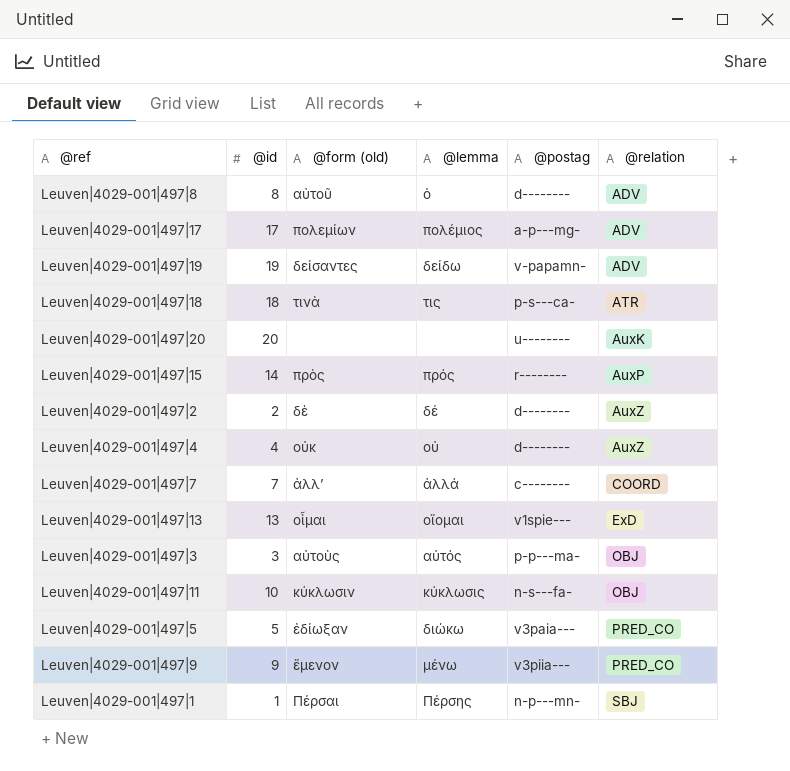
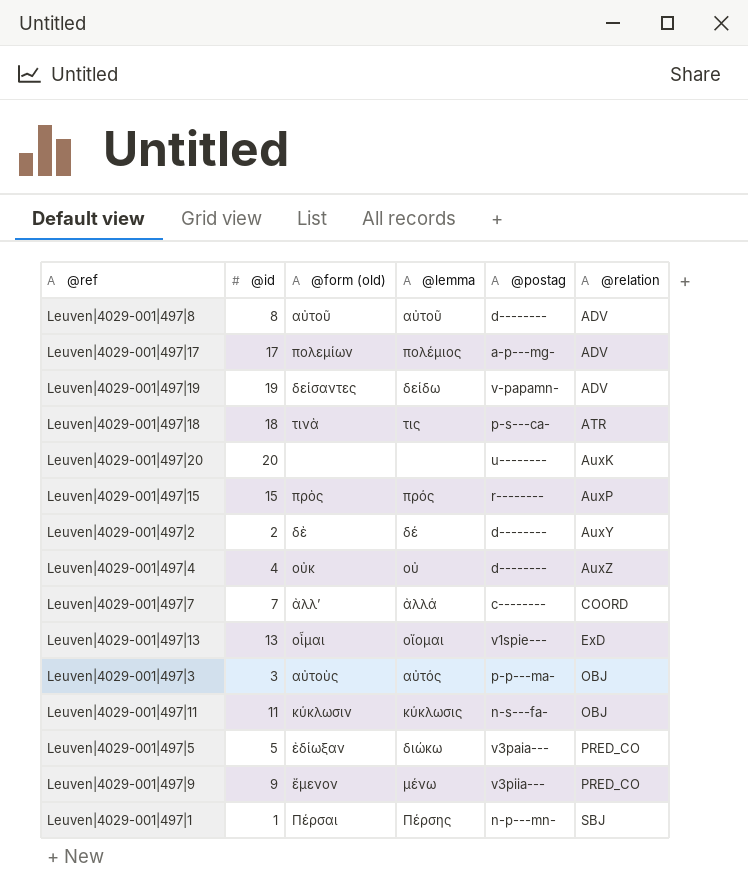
Leuven|4029-001|497|8 | @lemma: ὁ -> αὐτοῦ
Leuven|4029-001|497|15 | @id: 14 -> 15
Leuven|4029-001|497|2 | @relation: AuxZ -> AuxY
Leuven|4029-001|497|11 | @id: 10 -> 11

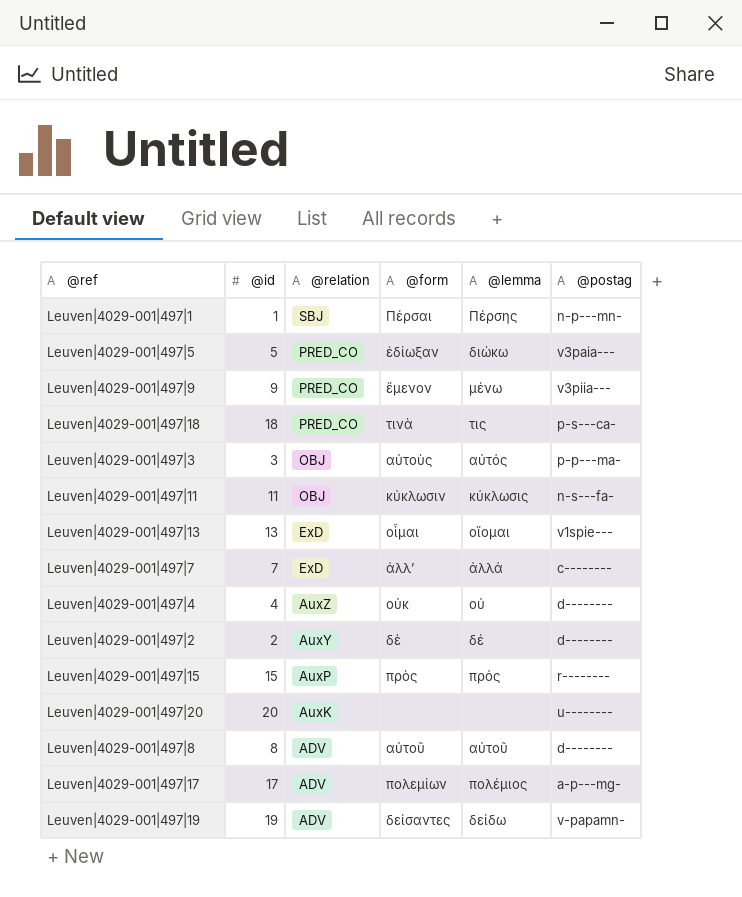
row order: @relation ascending -> @relation descending
column @relation | position: 6 -> 3
column name: @form (old) -> @form
Leuven|4029-001|497|18 | @relation: ATR -> PRED_CO
Leuven|4029-001|497|7 | @relation: COORD -> ExD

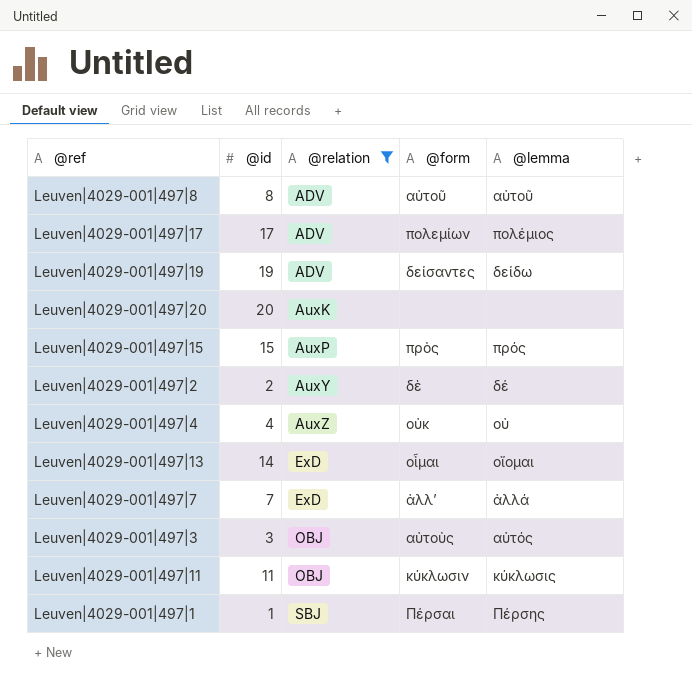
filter: none -> @relation != PRED_CO
row order: @relation descending -> @relation ascending
column @postag | position: 6 -> none
Leuven|4029-001|497|13 | @id: 13 -> 14

